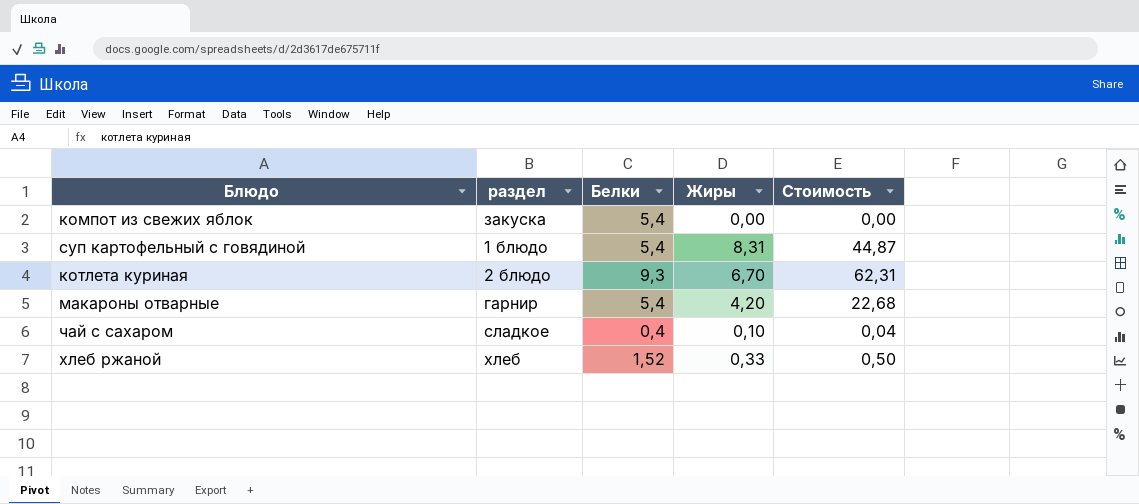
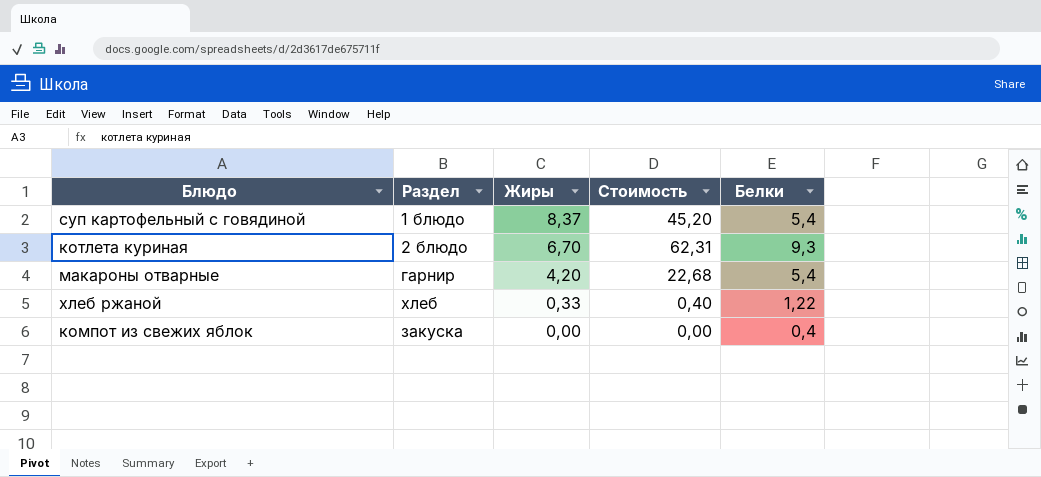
row order: none -> Жиры descending
column name: раздел -> Раздел
column Белки | position: 3 -> 5
row чай с сахаром: сладкое | 0,4 | 0,10 | 0,04 -> none
суп картофельный с говядиной | Жиры: 8,31 -> 8,37
суп картофельный с говядиной | Стоимость: 44,87 -> 45,20
хлеб ржаной | Стоимость: 0,50 -> 0,40
хлеб ржаной | Белки: 1,52 -> 1,22
компот из свежих яблок | Белки: 5,4 -> 0,4

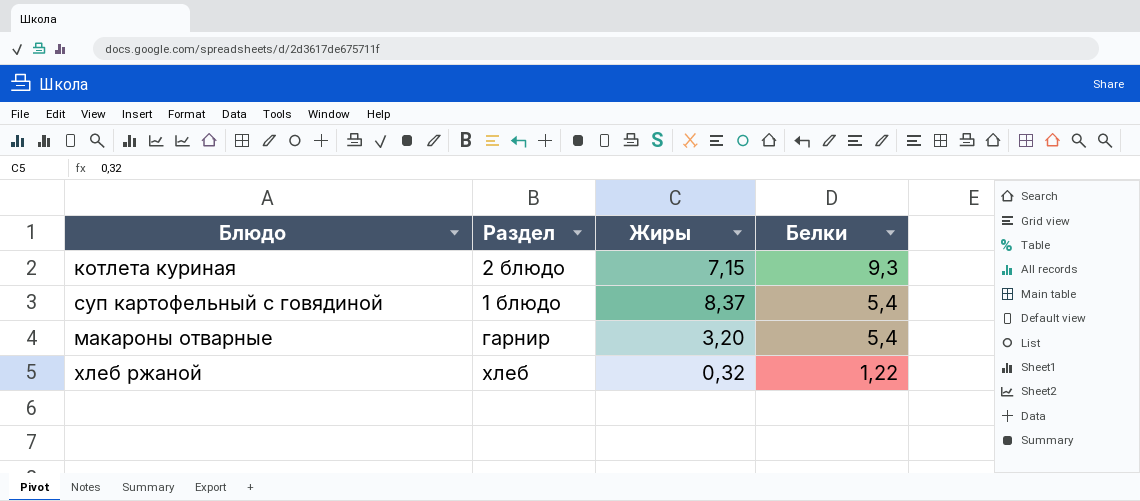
row order: Жиры descending -> Белки descending
column Стоимость | formula: [Жиры] * [Белки] -> none
row компот из свежих яблок: закуска | 0,00 | 0,00 | 0,4 -> none
котлета куриная | Жиры: 6,70 -> 7,15
макароны отварные | Жиры: 4,20 -> 3,20
хлеб ржаной | Жиры: 0,33 -> 0,32

